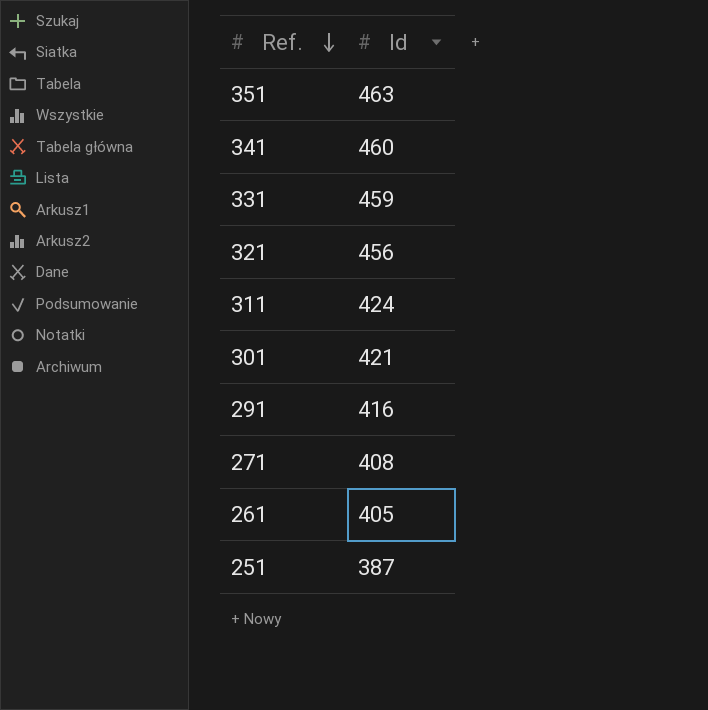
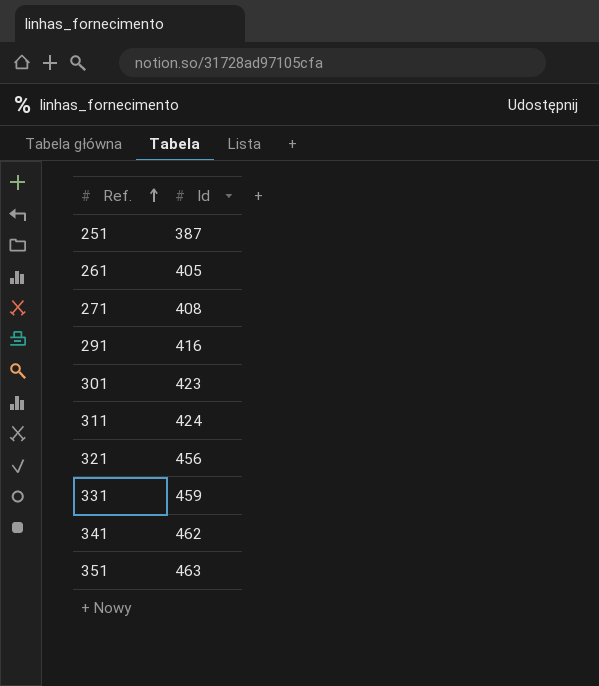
row order: Ref. descending -> Ref. ascending
301 | Id: 421 -> 423
341 | Id: 460 -> 462

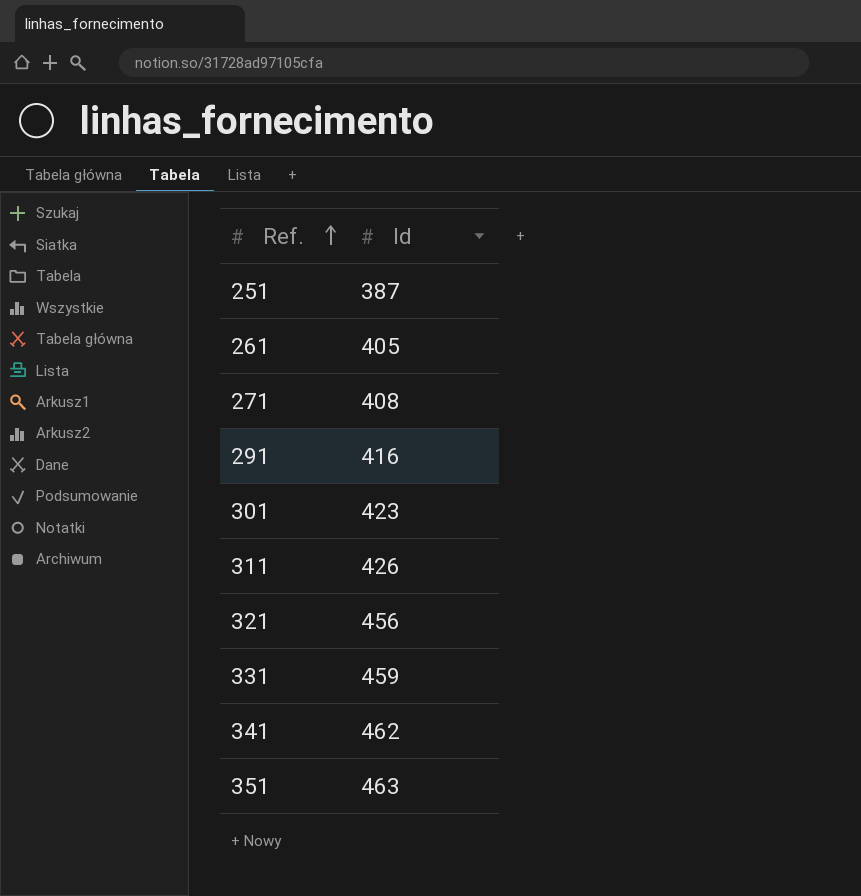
311 | Id: 424 -> 426

